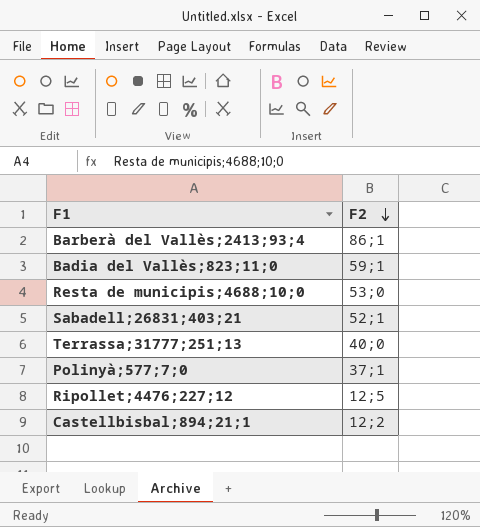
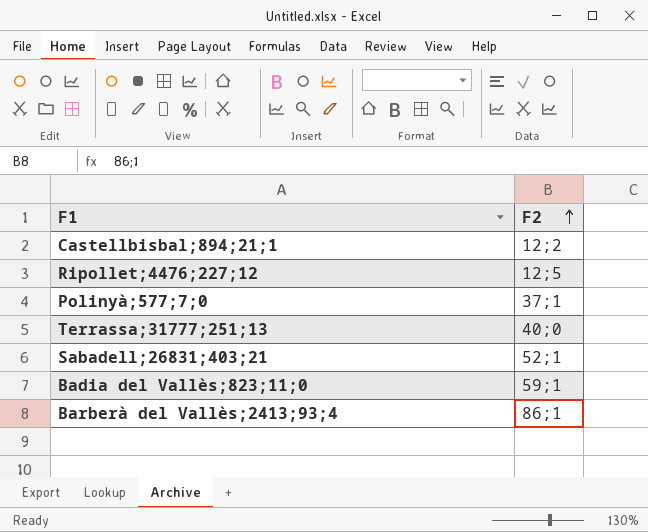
row order: F2 descending -> F2 ascending
row Resta de municipis;4688;10;0: 53;0 -> none

